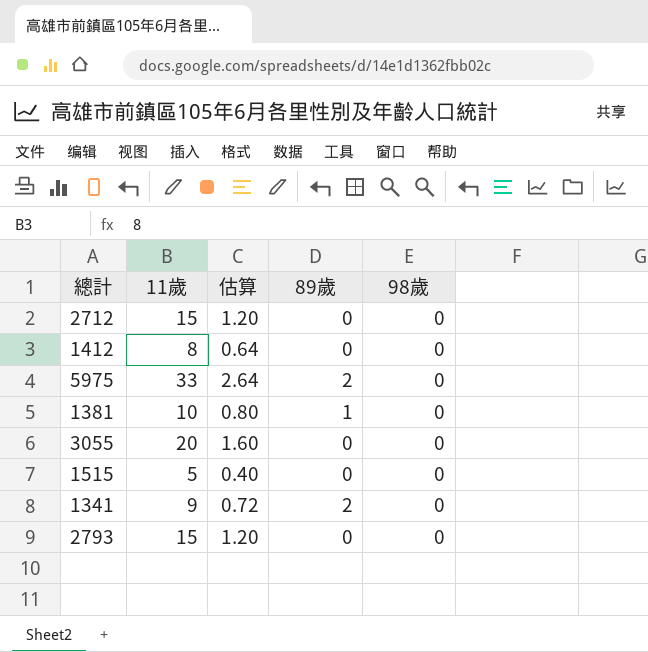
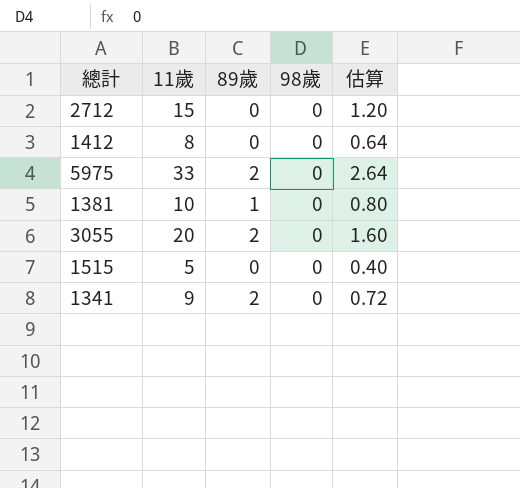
column 估算 | position: 3 -> 5
row 2793: 15 | 1.20 | 0 | 0 -> none
3055 | 89歲: 0 -> 2

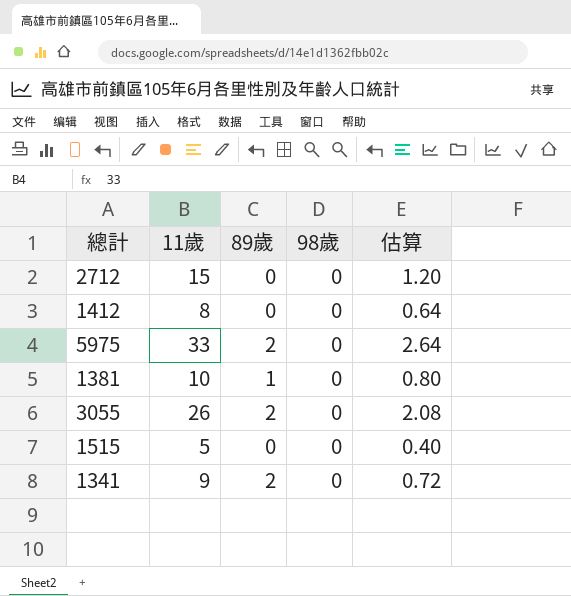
3055 | 11歲: 20 -> 26
3055 | 估算: 1.60 -> 2.08

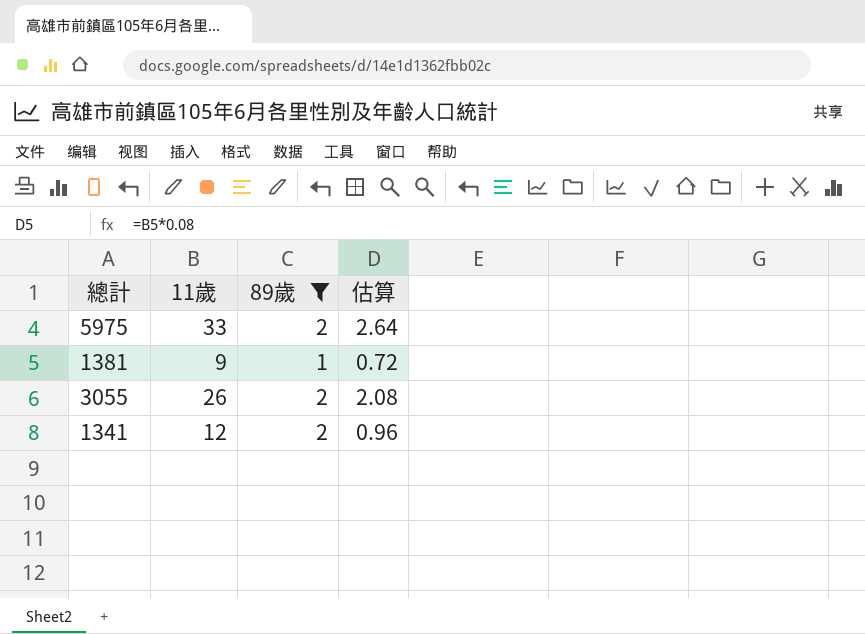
filter: none -> 89歲 != 0
column 98歲 | position: 4 -> none
1381 | 11歲: 10 -> 9
1381 | 估算: 0.80 -> 0.72
1341 | 11歲: 9 -> 12
1341 | 估算: 0.72 -> 0.96

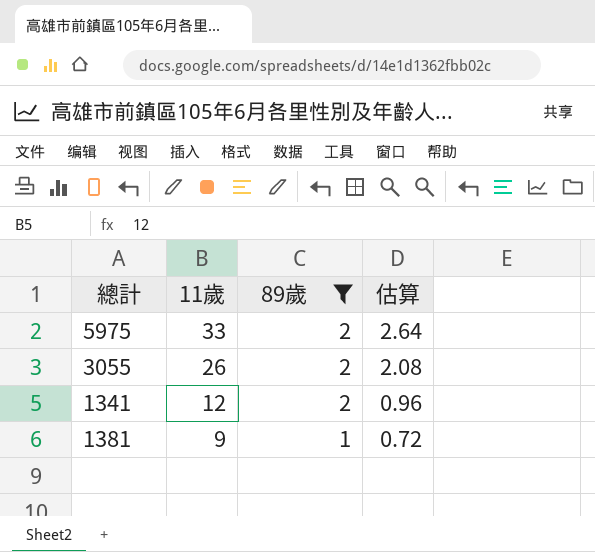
row order: none -> 11歲 descending

